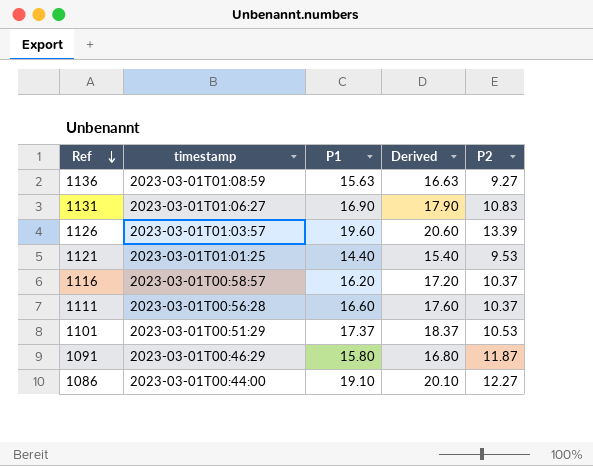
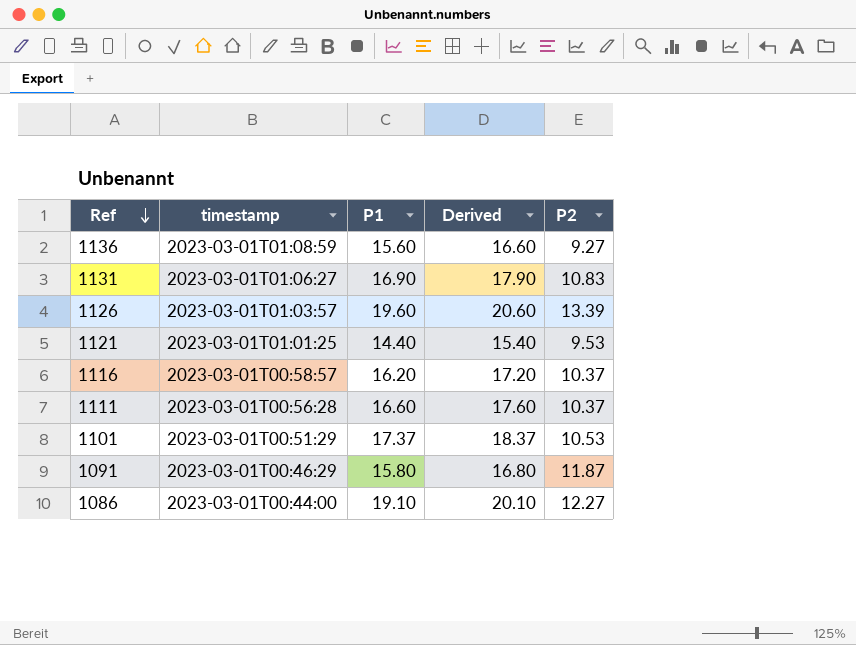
1136 | P1: 15.63 -> 15.60
1136 | Derived: 16.63 -> 16.60

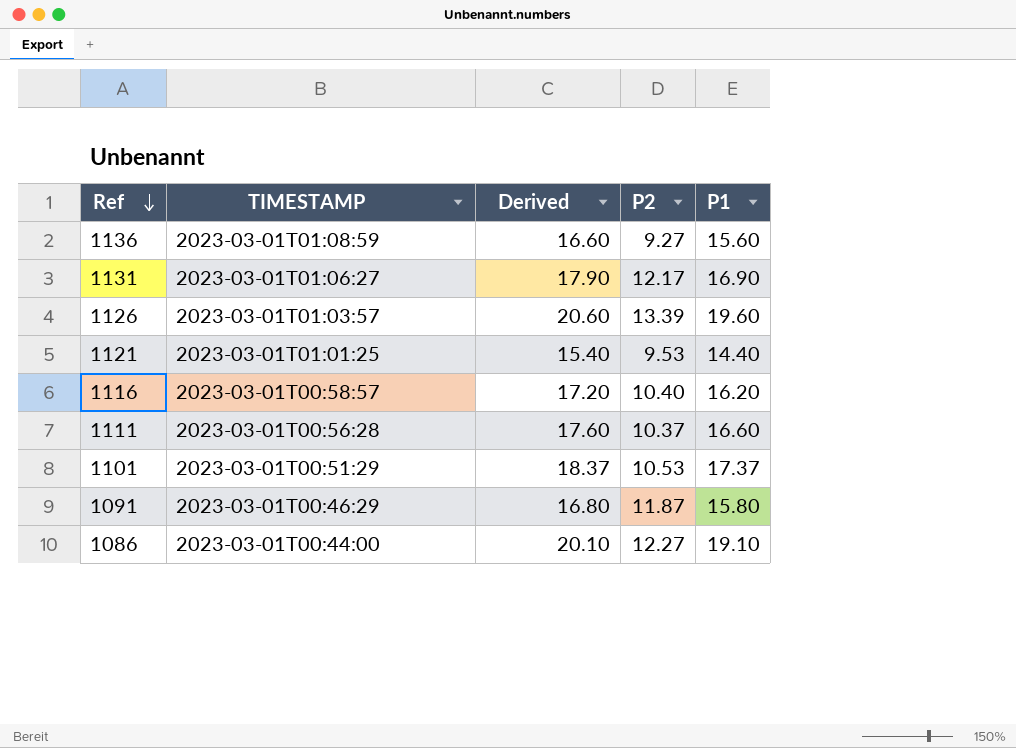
column name: timestamp -> TIMESTAMP
column P1 | position: 3 -> 5
1131 | P2: 10.83 -> 12.17
1116 | P2: 10.37 -> 10.40

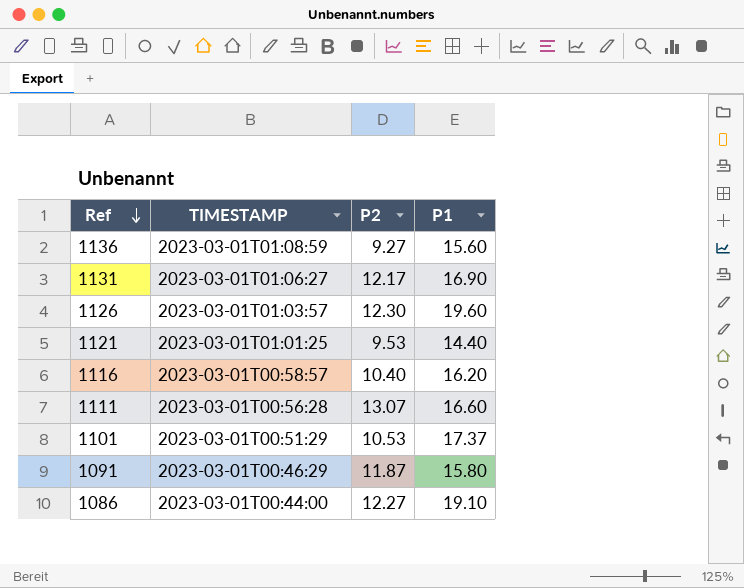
column Derived | formula: [P1] + 1 -> none
1126 | P2: 13.39 -> 12.30
1111 | P2: 10.37 -> 13.07

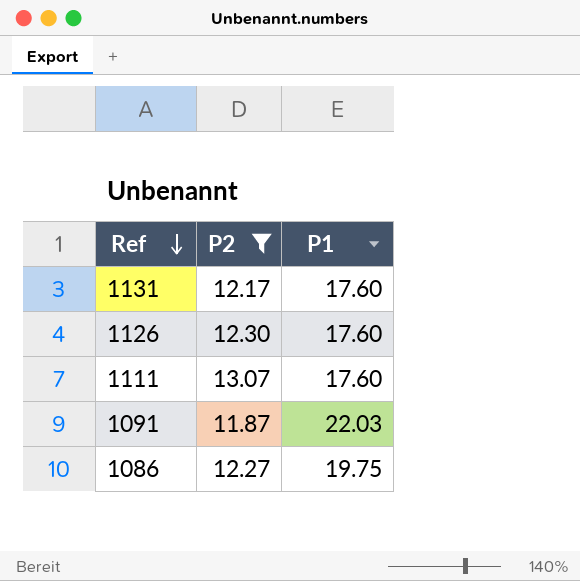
filter: none -> P2 >= 11.87
column TIMESTAMP | position: 2 -> none
1131 | P1: 16.90 -> 17.60
1126 | P1: 19.60 -> 17.60
1111 | P1: 16.60 -> 17.60
1091 | P1: 15.80 -> 22.03
1086 | P1: 19.10 -> 19.75

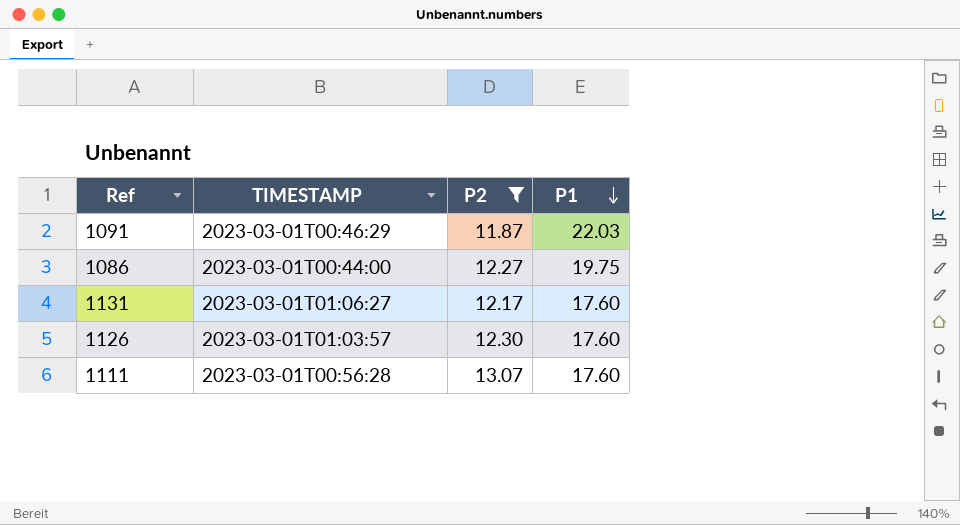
row order: Ref descending -> P1 descending
column TIMESTAMP | position: none -> 2

